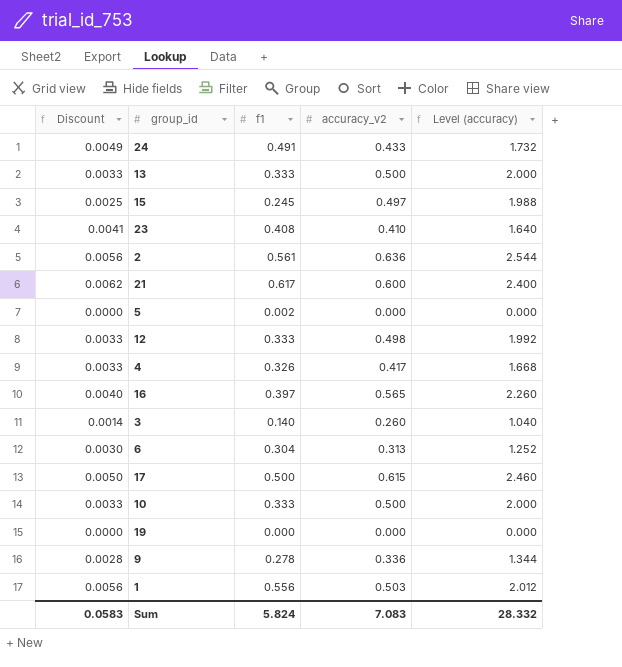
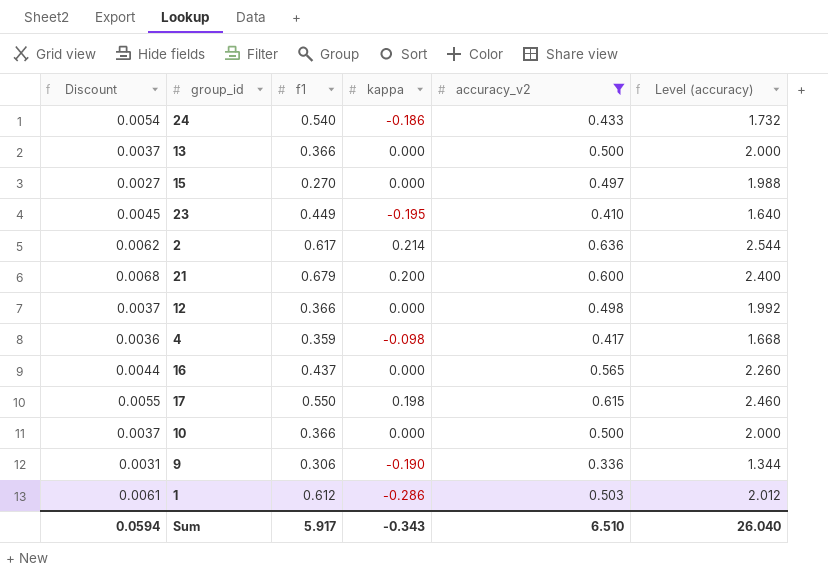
filter: none -> accuracy_v2 >= 0.336
column kappa | position: none -> 4
24 | Discount: 0.0049 -> 0.0054
24 | f1: 0.491 -> 0.540
13 | Discount: 0.0033 -> 0.0037
13 | f1: 0.333 -> 0.366
15 | Discount: 0.0025 -> 0.0027
15 | f1: 0.245 -> 0.270
23 | Discount: 0.0041 -> 0.0045
23 | f1: 0.408 -> 0.449
2 | Discount: 0.0056 -> 0.0062
2 | f1: 0.561 -> 0.617
21 | Discount: 0.0062 -> 0.0068
21 | f1: 0.617 -> 0.679
12 | Discount: 0.0033 -> 0.0037
12 | f1: 0.333 -> 0.366
4 | Discount: 0.0033 -> 0.0036
4 | f1: 0.326 -> 0.359
16 | Discount: 0.0040 -> 0.0044
16 | f1: 0.397 -> 0.437
17 | Discount: 0.0050 -> 0.0055
17 | f1: 0.500 -> 0.550
10 | Discount: 0.0033 -> 0.0037
10 | f1: 0.333 -> 0.366
9 | Discount: 0.0028 -> 0.0031
9 | f1: 0.278 -> 0.306
1 | Discount: 0.0056 -> 0.0061
1 | f1: 0.556 -> 0.612
Sum | Discount: 0.0583 -> 0.0594
Sum | f1: 5.824 -> 5.917
Sum | accuracy_v2: 7.083 -> 6.510
Sum | Level (accuracy): 28.332 -> 26.040

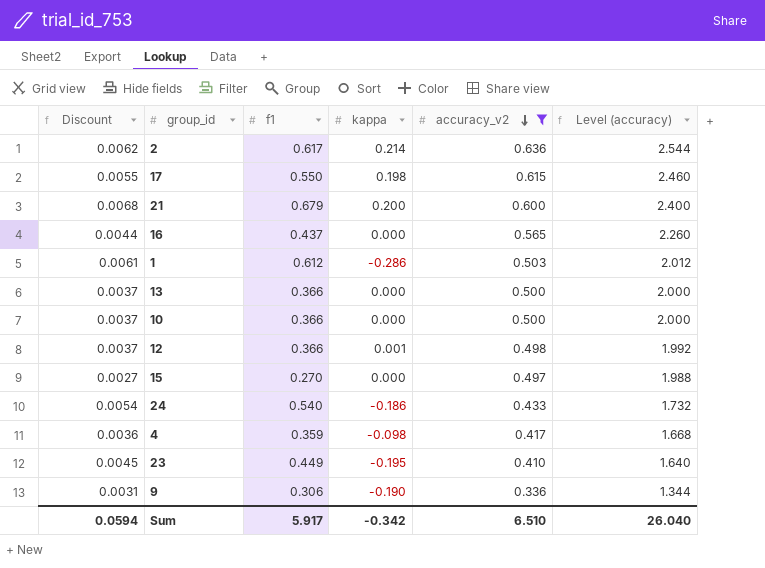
row order: none -> accuracy_v2 descending
12 | kappa: 0.000 -> 0.001
Sum | kappa: -0.343 -> -0.342

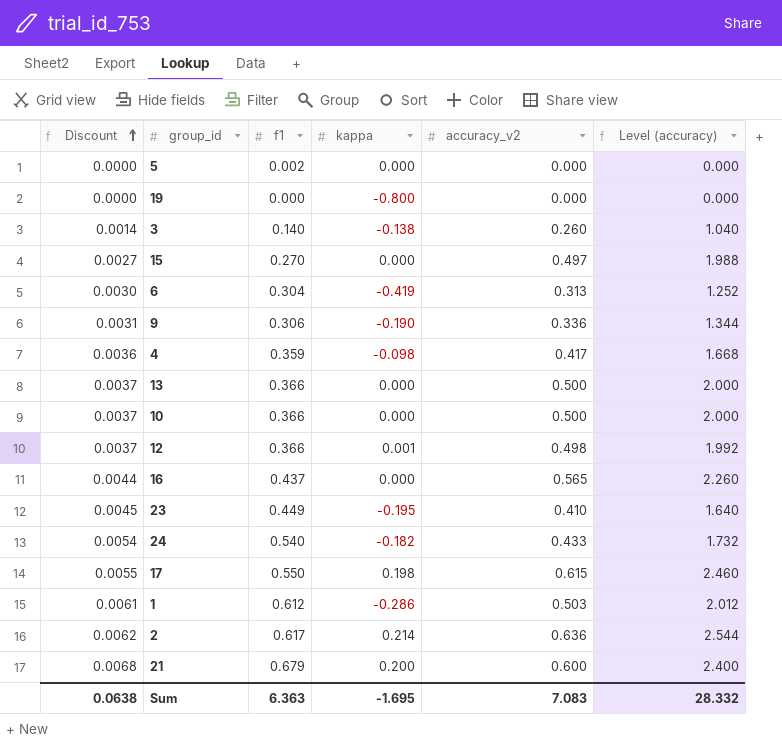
filter: accuracy_v2 >= 0.336 -> none
row order: accuracy_v2 descending -> Discount ascending
24 | kappa: -0.186 -> -0.182
Sum | Discount: 0.0594 -> 0.0638
Sum | f1: 5.917 -> 6.363
Sum | kappa: -0.342 -> -1.695
Sum | accuracy_v2: 6.510 -> 7.083
Sum | Level (accuracy): 26.040 -> 28.332

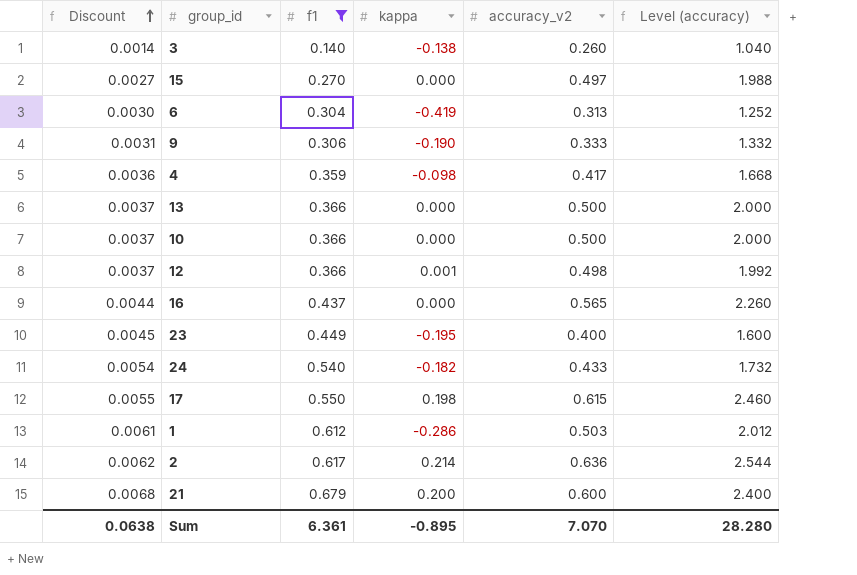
filter: none -> f1 >= 0.140
9 | accuracy_v2: 0.336 -> 0.333
9 | Level (accuracy): 1.344 -> 1.332
23 | accuracy_v2: 0.410 -> 0.400
23 | Level (accuracy): 1.640 -> 1.600
Sum | f1: 6.363 -> 6.361
Sum | kappa: -1.695 -> -0.895
Sum | accuracy_v2: 7.083 -> 7.070
Sum | Level (accuracy): 28.332 -> 28.280

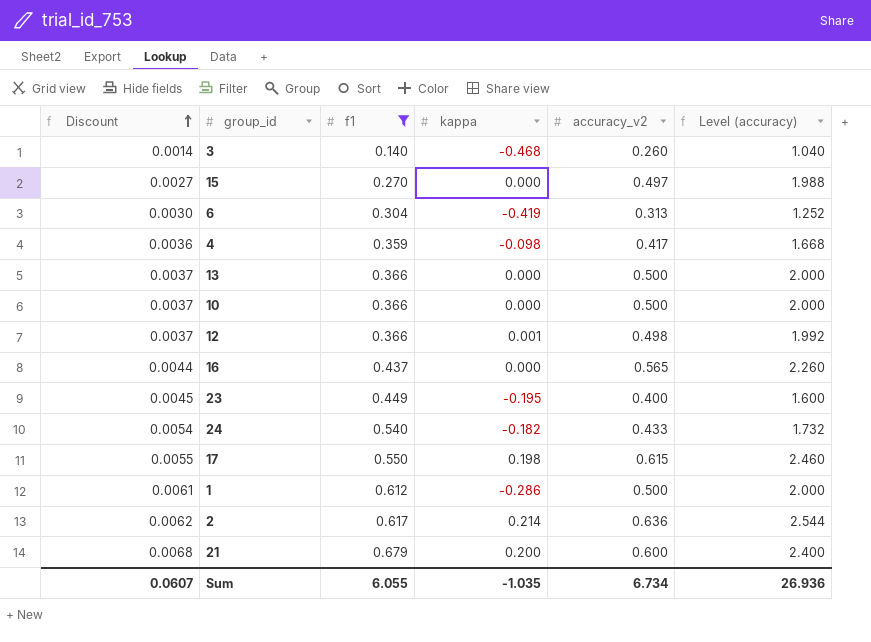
row 9: 0.0031 | 0.306 | -0.190 | 0.333 | 1.332 -> none
3 | kappa: -0.138 -> -0.468
1 | accuracy_v2: 0.503 -> 0.500
1 | Level (accuracy): 2.012 -> 2.000
Sum | Discount: 0.0638 -> 0.0607
Sum | f1: 6.361 -> 6.055
Sum | kappa: -0.895 -> -1.035
Sum | accuracy_v2: 7.070 -> 6.734
Sum | Level (accuracy): 28.280 -> 26.936

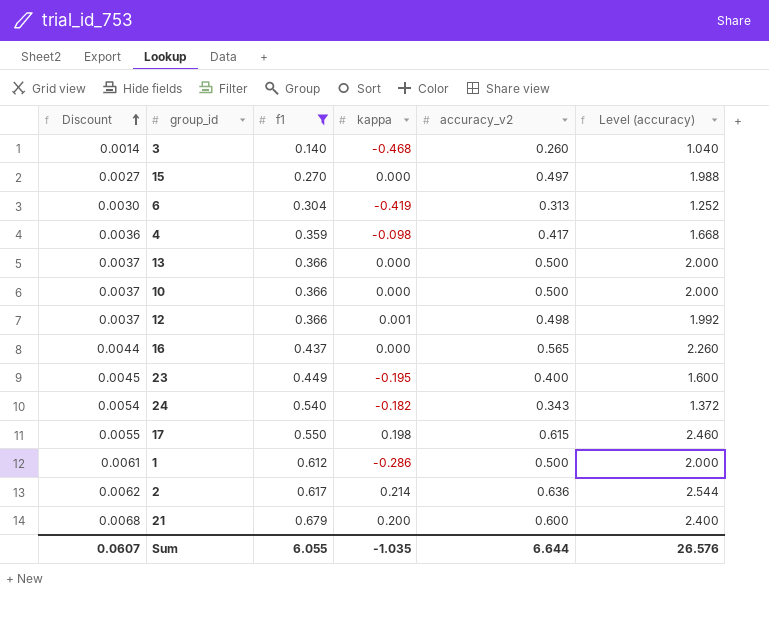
24 | accuracy_v2: 0.433 -> 0.343
24 | Level (accuracy): 1.732 -> 1.372
Sum | accuracy_v2: 6.734 -> 6.644
Sum | Level (accuracy): 26.936 -> 26.576

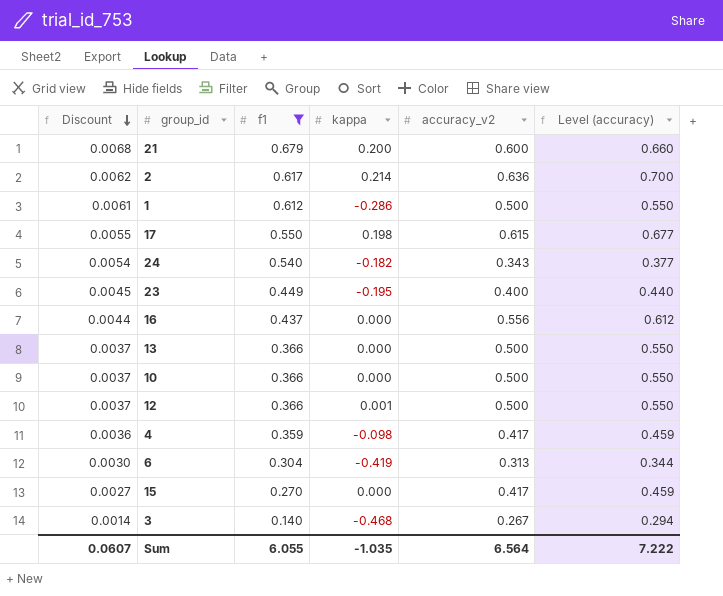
row order: Discount ascending -> Discount descending
column Level (accuracy) | formula: [accuracy_v2] * 4 -> [accuracy_v2] * 1.1
16 | accuracy_v2: 0.565 -> 0.556
12 | accuracy_v2: 0.498 -> 0.500
15 | accuracy_v2: 0.497 -> 0.417
3 | accuracy_v2: 0.260 -> 0.267
Sum | accuracy_v2: 6.644 -> 6.564
Sum | Level (accuracy): 26.576 -> 7.222

